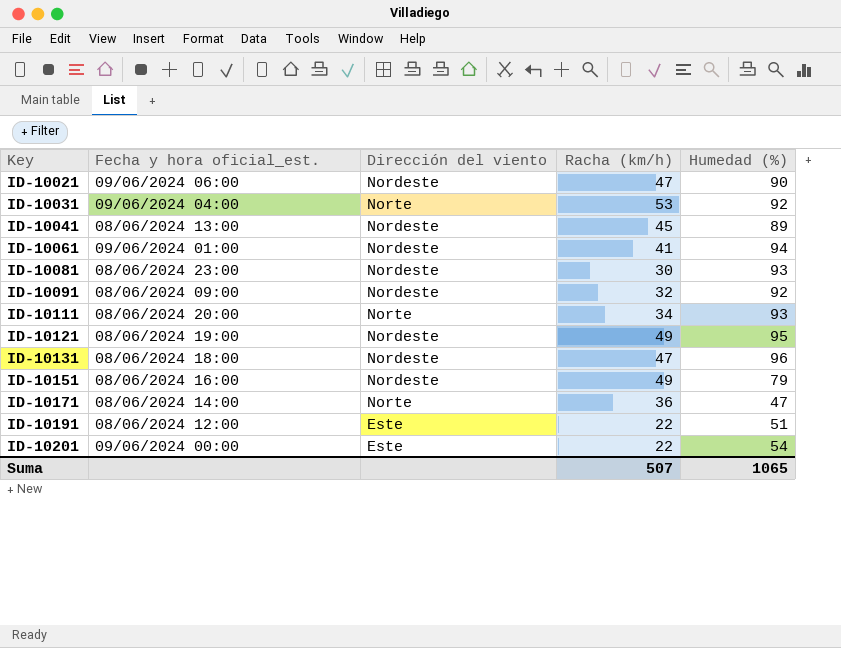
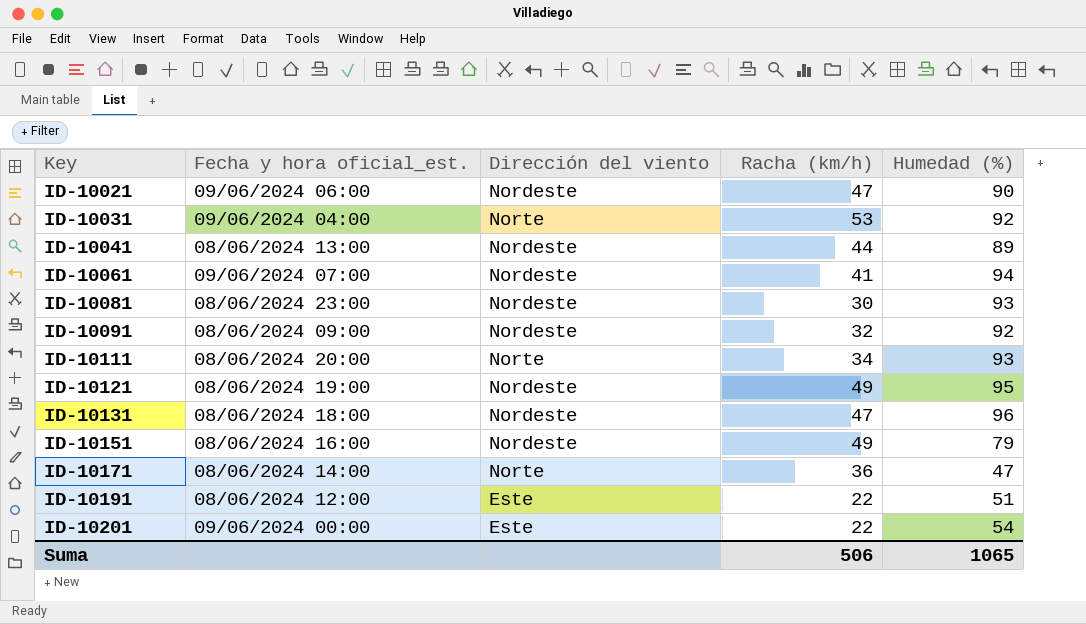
ID-10041 | Racha (km/h): 45 -> 44
ID-10061 | Fecha y hora oficial_est.: 09/06/2024 01:00 -> 09/06/2024 07:00
Suma | Racha (km/h): 507 -> 506

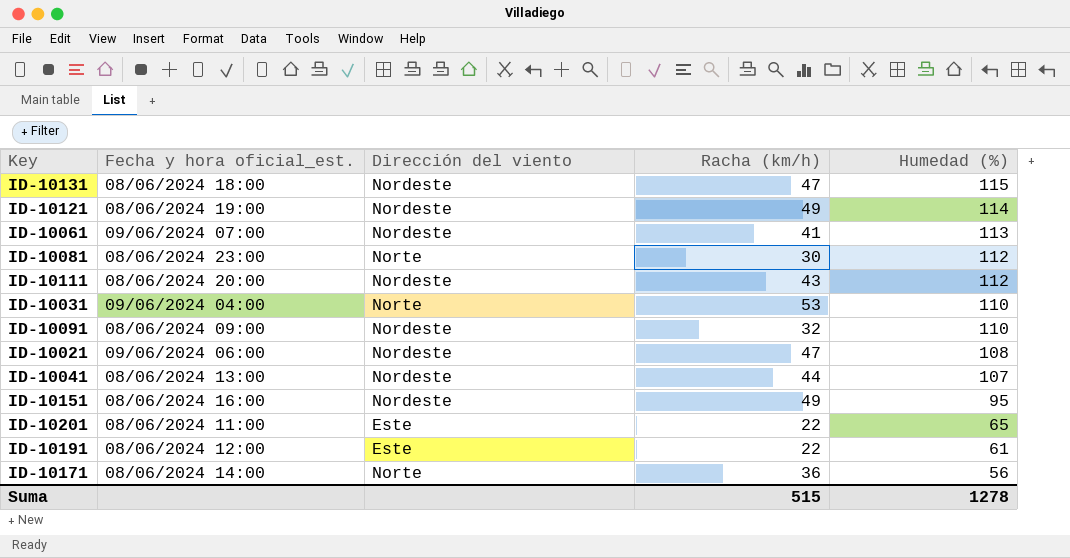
row order: Key ascending -> Humedad (%) descending
ID-10131 | Humedad (%): 96 -> 115
ID-10121 | Humedad (%): 95 -> 114
ID-10061 | Humedad (%): 94 -> 113
ID-10081 | Dirección del viento: Nordeste -> Norte
ID-10081 | Humedad (%): 93 -> 112
ID-10111 | Dirección del viento: Norte -> Nordeste
ID-10111 | Racha (km/h): 34 -> 43
ID-10111 | Humedad (%): 93 -> 112
ID-10031 | Humedad (%): 92 -> 110
ID-10091 | Humedad (%): 92 -> 110
ID-10021 | Humedad (%): 90 -> 108
ID-10041 | Humedad (%): 89 -> 107
ID-10151 | Humedad (%): 79 -> 95
ID-10201 | Fecha y hora oficial_est.: 09/06/2024 00:00 -> 08/06/2024 11:00
ID-10201 | Humedad (%): 54 -> 65
ID-10191 | Humedad (%): 51 -> 61
ID-10171 | Humedad (%): 47 -> 56
Suma | Racha (km/h): 506 -> 515
Suma | Humedad (%): 1065 -> 1278

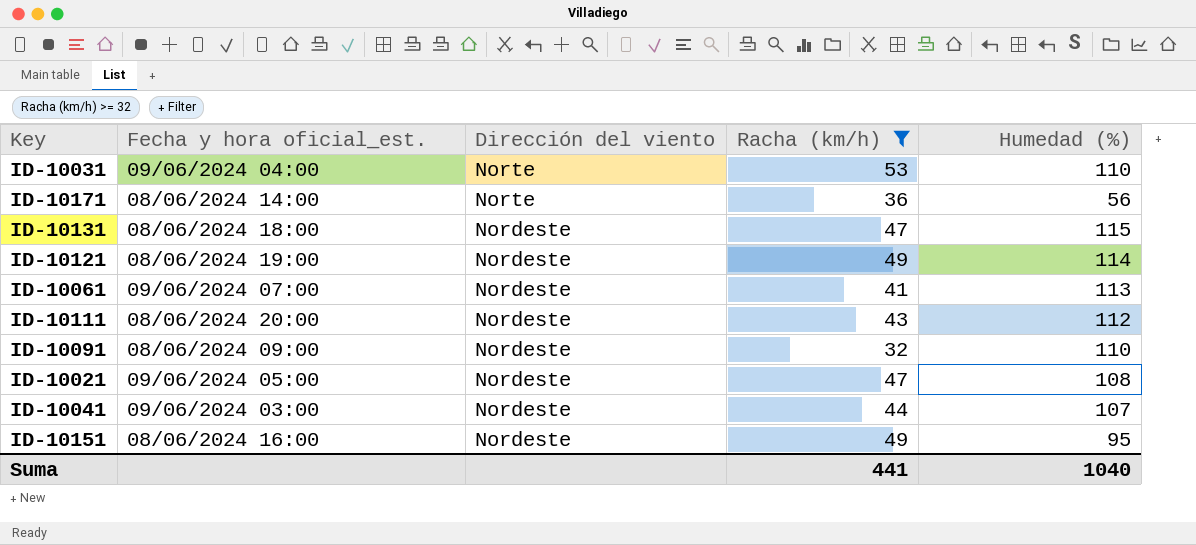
filter: none -> Racha (km/h) >= 32
row order: Humedad (%) descending -> Dirección del viento descending
ID-10021 | Fecha y hora oficial_est.: 09/06/2024 06:00 -> 09/06/2024 05:00
ID-10041 | Fecha y hora oficial_est.: 08/06/2024 13:00 -> 09/06/2024 03:00
Suma | Racha (km/h): 515 -> 441
Suma | Humedad (%): 1278 -> 1040

